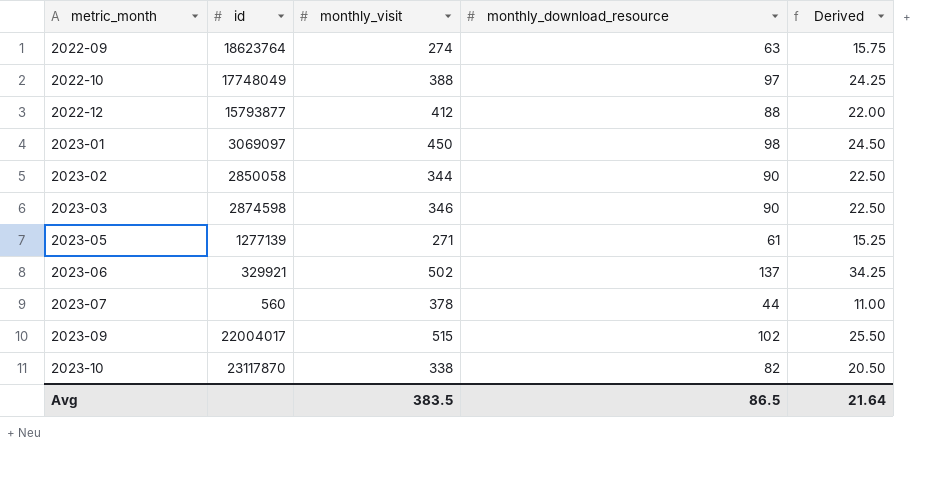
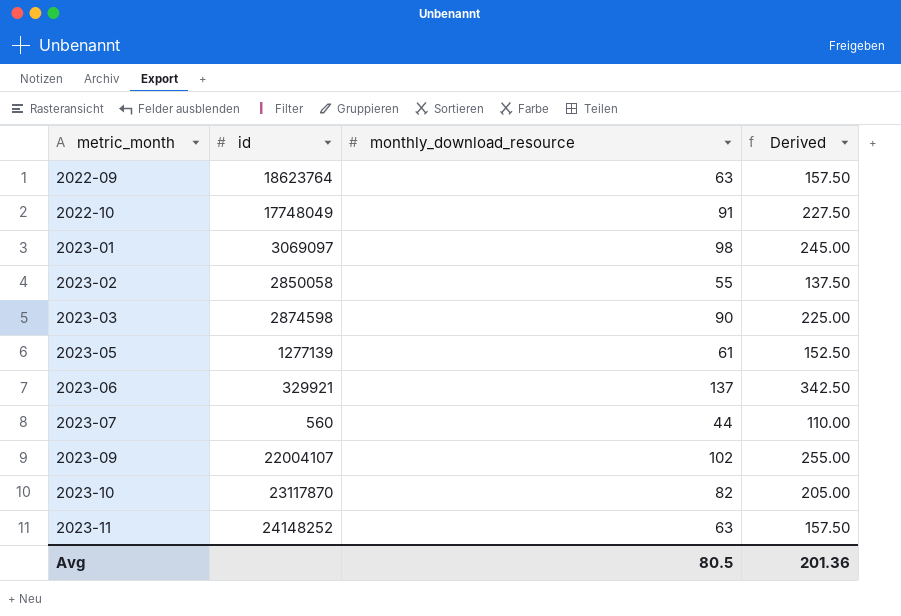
column monthly_visit | position: 3 -> none
column Derived | formula: [monthly_download_resource] * 0.25 -> [monthly_download_resource] * 2.5
row 2022-12: 15793877 | 412 | 88 | 22.00 -> none
2022-10 | monthly_download_resource: 97 -> 91
2023-02 | monthly_download_resource: 90 -> 55
2023-09 | id: 22004017 -> 22004107
row 2023-11: none -> 24148252 | 63 | 157.50
Avg | monthly_download_resource: 86.5 -> 80.5
Avg | Derived: 21.64 -> 201.36

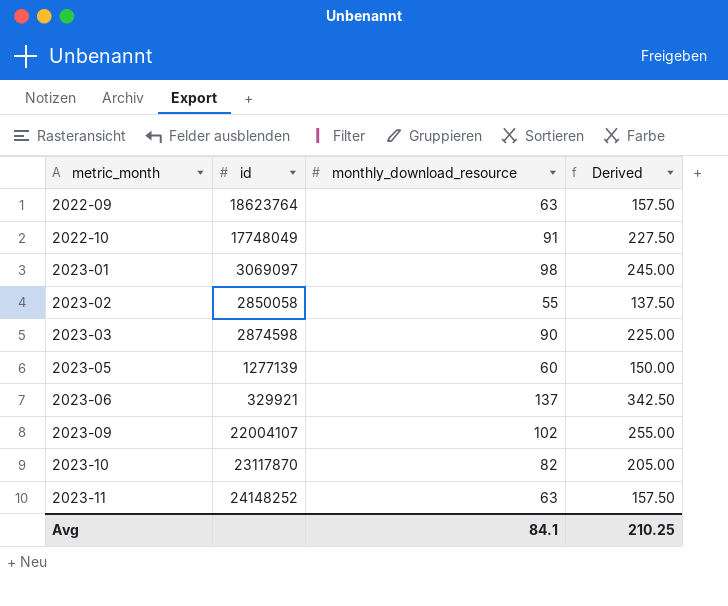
row 2023-07: 560 | 44 | 110.00 -> none
2023-05 | monthly_download_resource: 61 -> 60
2023-05 | Derived: 152.50 -> 150.00
Avg | monthly_download_resource: 80.5 -> 84.1
Avg | Derived: 201.36 -> 210.25

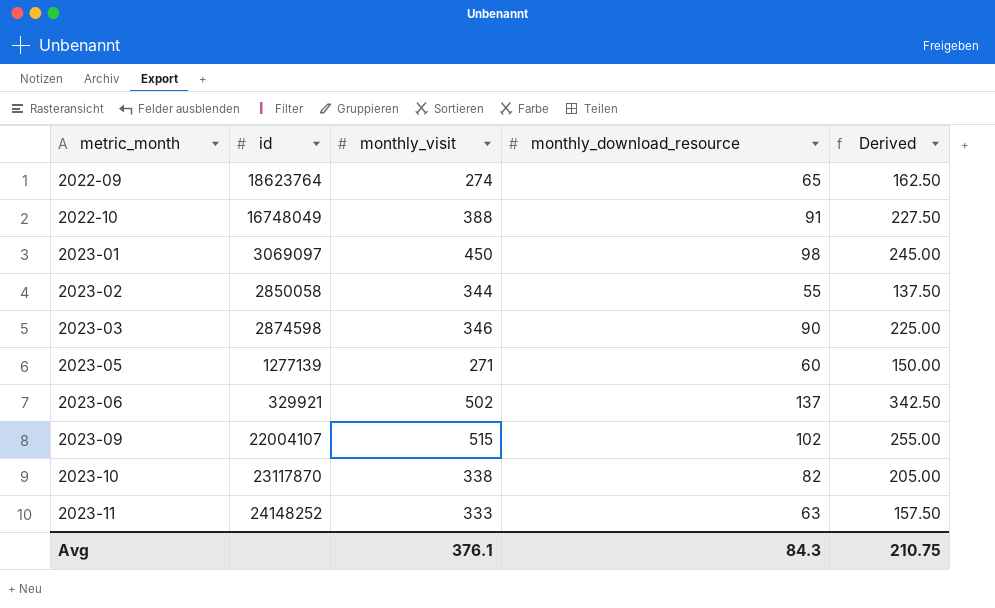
column monthly_visit | position: none -> 3
2022-09 | monthly_download_resource: 63 -> 65
2022-09 | Derived: 157.50 -> 162.50
2022-10 | id: 17748049 -> 16748049
Avg | monthly_download_resource: 84.1 -> 84.3
Avg | Derived: 210.25 -> 210.75

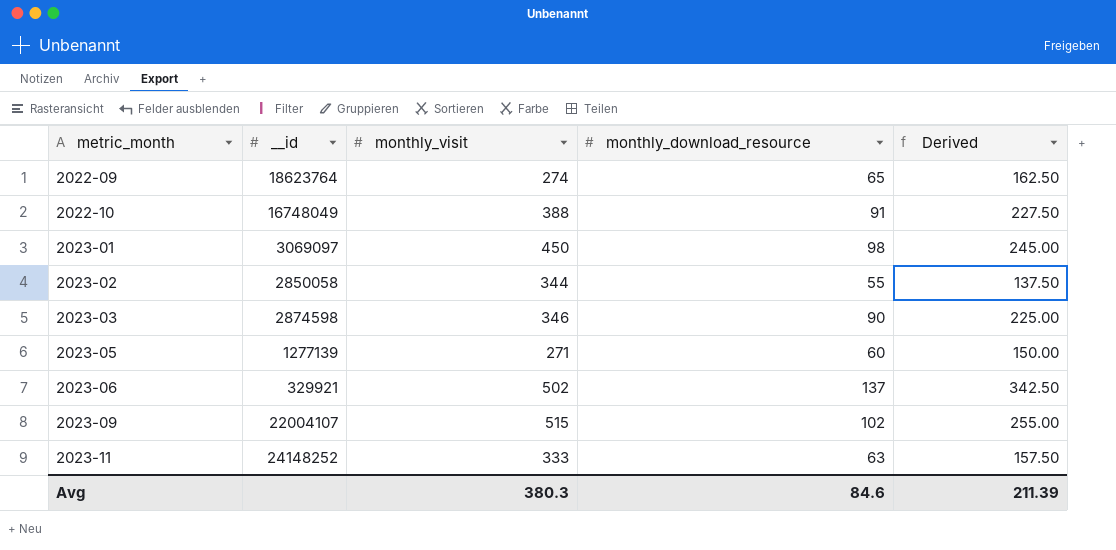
column name: id -> __id
row 2023-10: 23117870 | 338 | 82 | 205.00 -> none
Avg | monthly_visit: 376.1 -> 380.3
Avg | monthly_download_resource: 84.3 -> 84.6
Avg | Derived: 210.75 -> 211.39

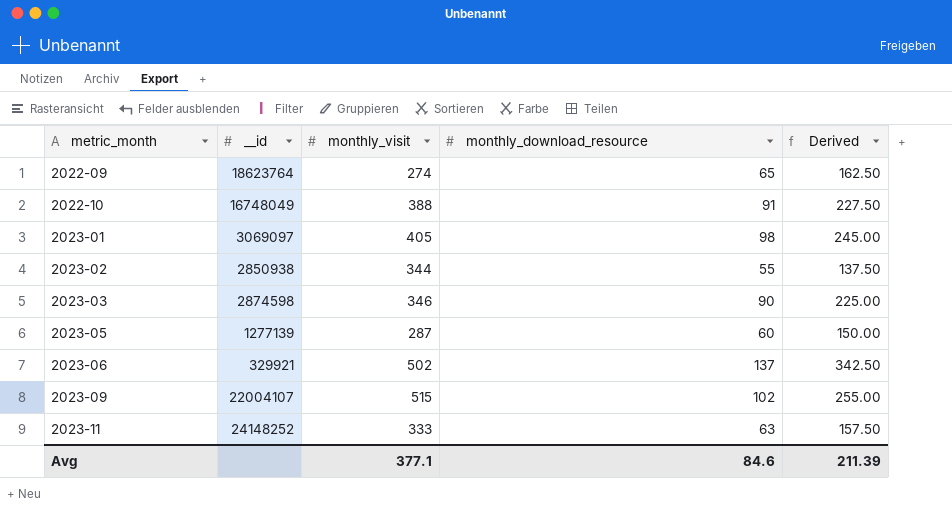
2023-01 | monthly_visit: 450 -> 405
2023-02 | __id: 2850058 -> 2850938
2023-05 | monthly_visit: 271 -> 287
Avg | monthly_visit: 380.3 -> 377.1

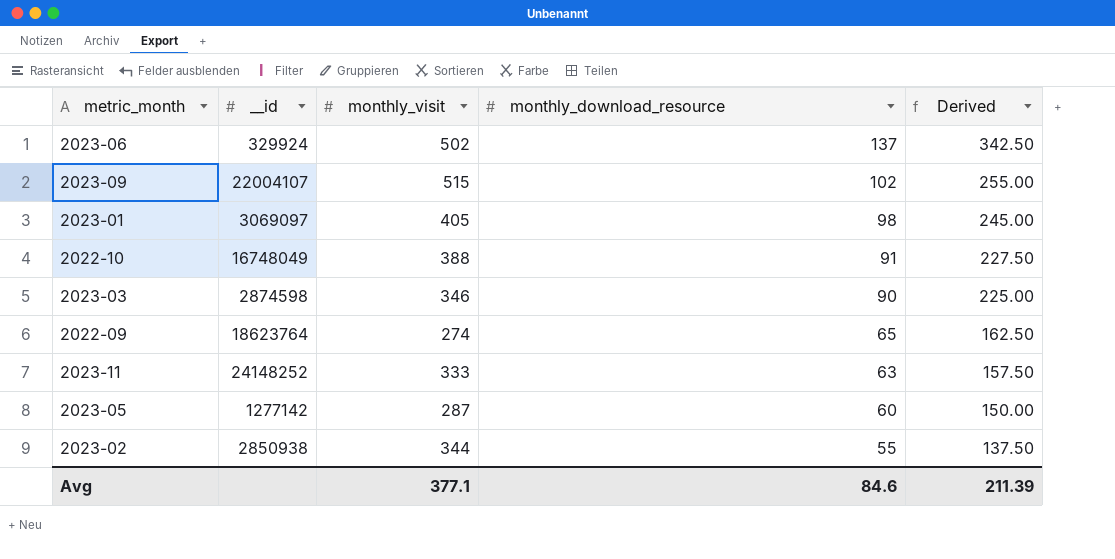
row order: metric_month ascending -> monthly_download_resource descending
2023-06 | __id: 329921 -> 329924
2023-05 | __id: 1277139 -> 1277142

